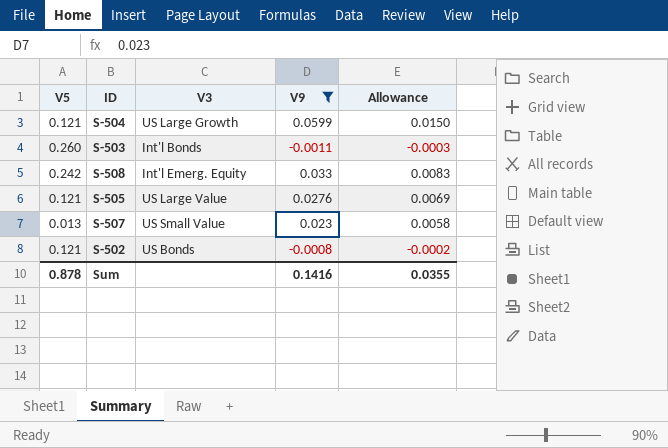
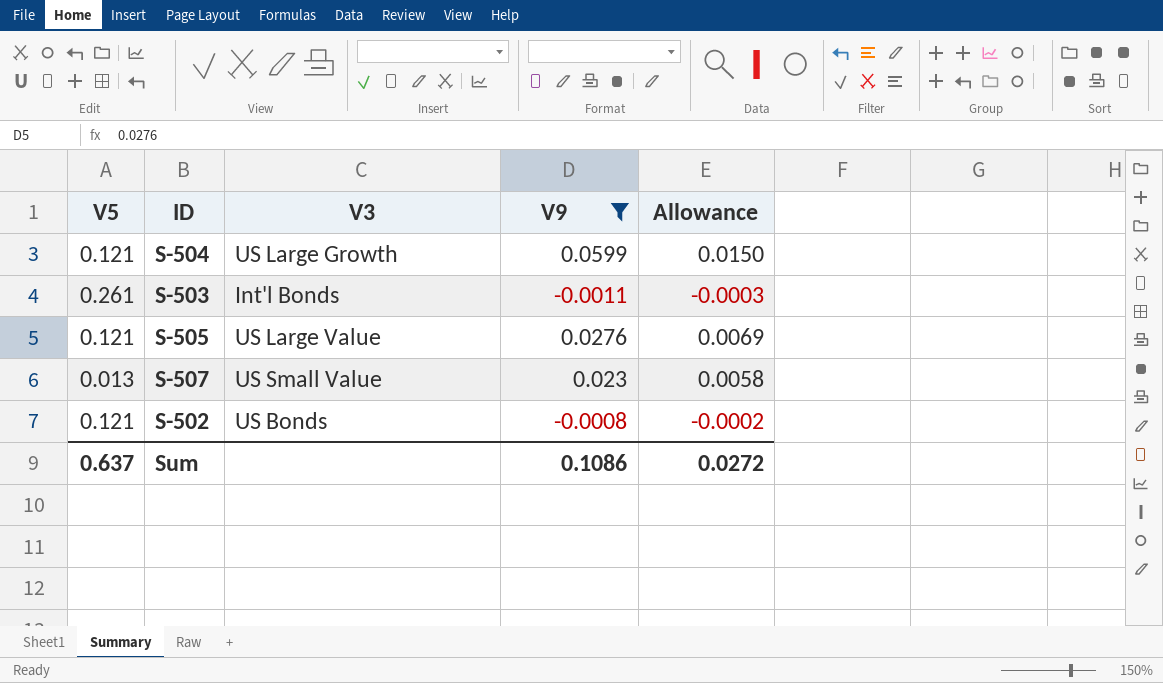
row S-508: 0.242 | Int'l Emerg. Equity | 0.033 | 0.0083 -> none
S-503 | V5: 0.260 -> 0.261
Sum | V5: 0.878 -> 0.637
Sum | V9: 0.1416 -> 0.1086
Sum | Allowance: 0.0355 -> 0.0272

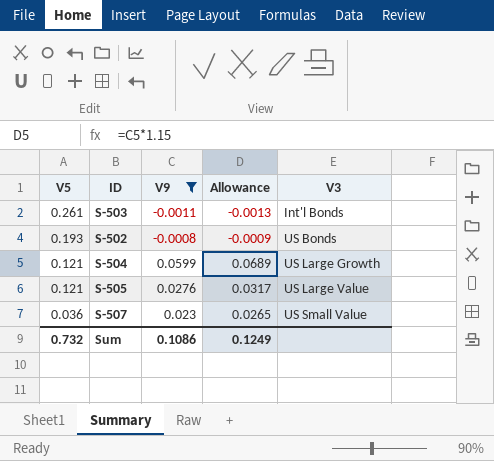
row order: none -> V5 descending
column Allowance | formula: [V9] * 0.25 -> [V9] * 1.15
column V3 | position: 3 -> 5
S-502 | V5: 0.121 -> 0.193
S-507 | V5: 0.013 -> 0.036
Sum | V5: 0.637 -> 0.732
Sum | Allowance: 0.0272 -> 0.1249

